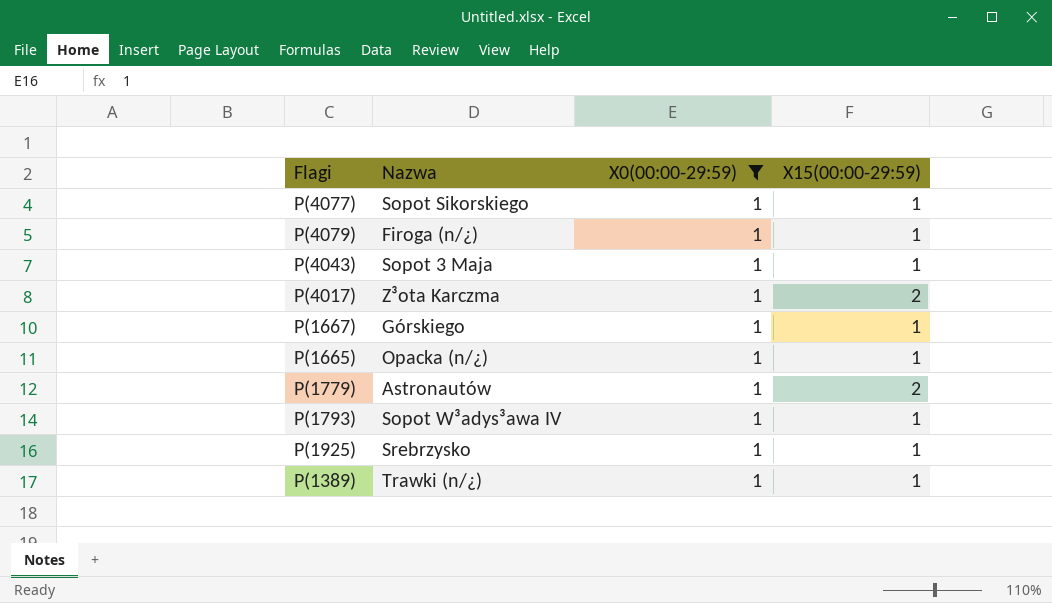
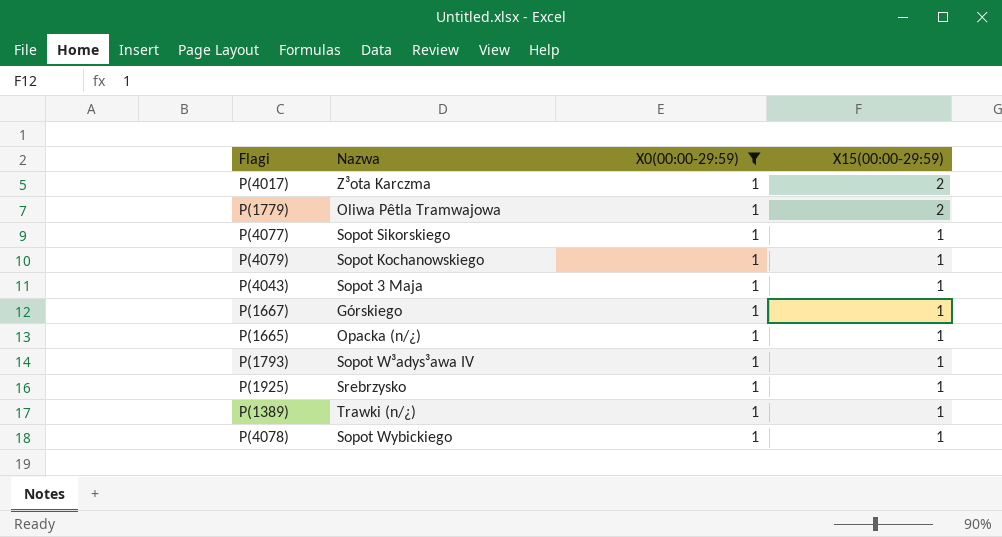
row order: none -> X15(00:00-29:59) descending
P(1779) | Nazwa: Astronautów -> Oliwa Pêtla Tramwajowa
P(4079) | Nazwa: Firoga (n/¿) -> Sopot Kochanowskiego
row P(4078): none -> Sopot Wybickiego | 1 | 1

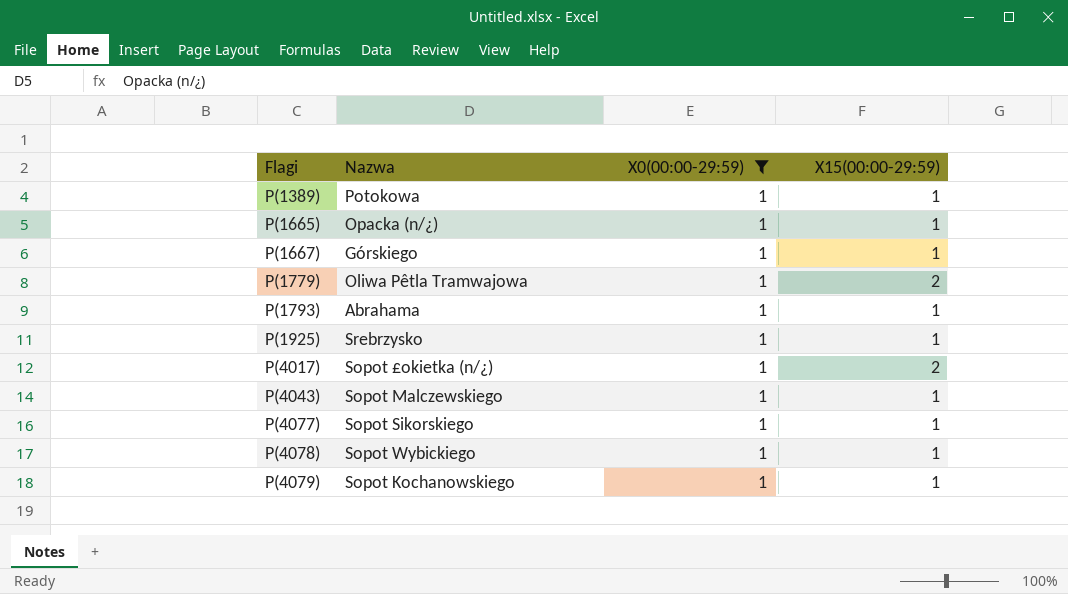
row order: X15(00:00-29:59) descending -> Flagi ascending
P(1389) | Nazwa: Trawki (n/¿) -> Potokowa
P(1793) | Nazwa: Sopot W³adys³awa IV -> Abrahama
P(4017) | Nazwa: Z³ota Karczma -> Sopot £okietka (n/¿)
P(4043) | Nazwa: Sopot 3 Maja -> Sopot Malczewskiego

